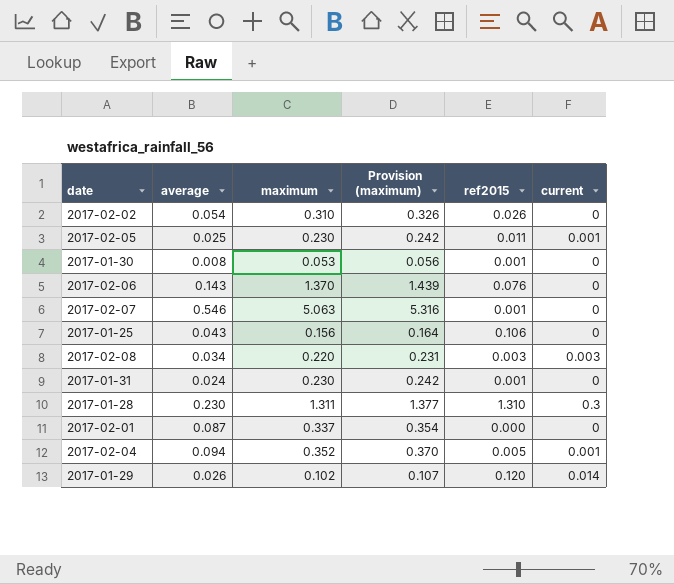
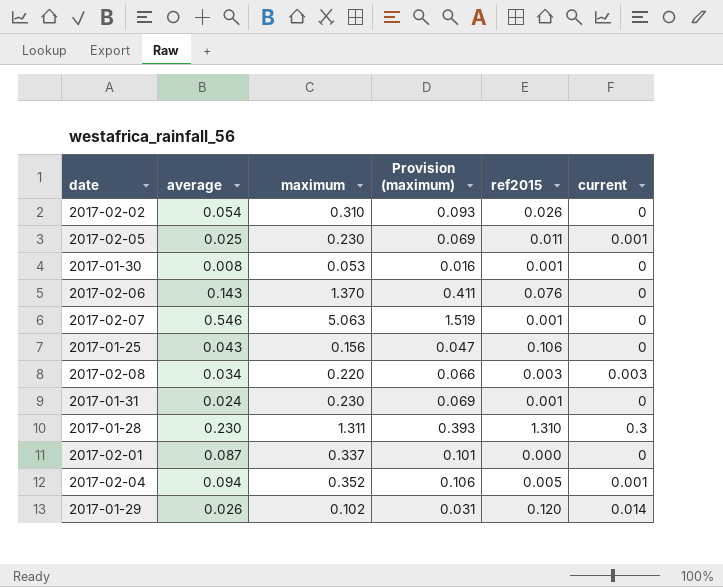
column Provision (maximum) | formula: [maximum] * 1.05 -> [maximum] * 0.3

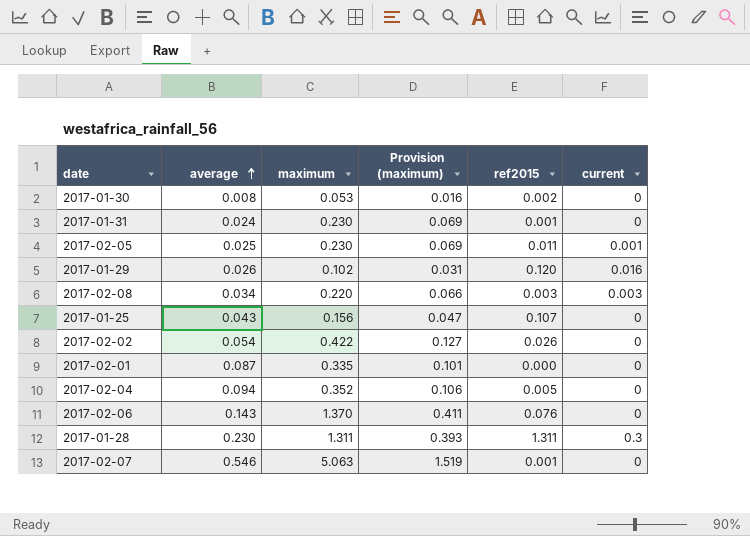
row order: none -> average ascending
2017-01-30 | ref2015: 0.001 -> 0.002
2017-01-29 | current: 0.014 -> 0.016
2017-01-25 | ref2015: 0.106 -> 0.107
2017-02-02 | maximum: 0.310 -> 0.422
2017-02-02 | Provision (maximum): 0.093 -> 0.127
2017-02-01 | maximum: 0.337 -> 0.335
2017-02-04 | current: 0.001 -> 0
2017-01-28 | ref2015: 1.310 -> 1.311

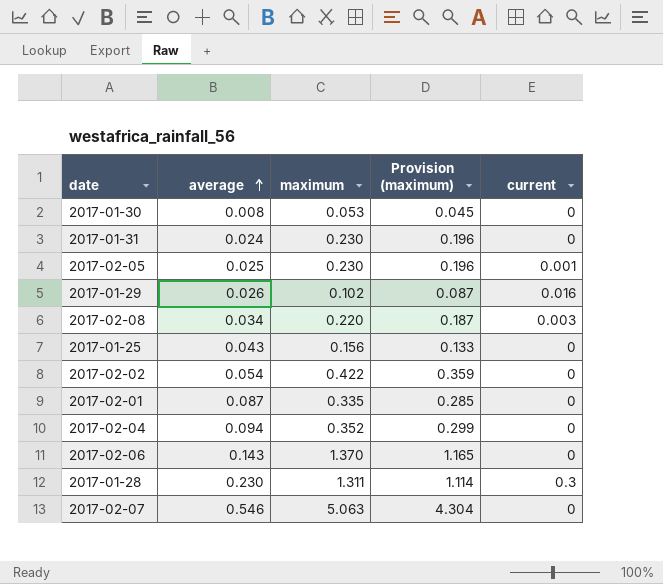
column ref2015 | position: 5 -> none
column Provision (maximum) | formula: [maximum] * 0.3 -> [maximum] * 0.85

